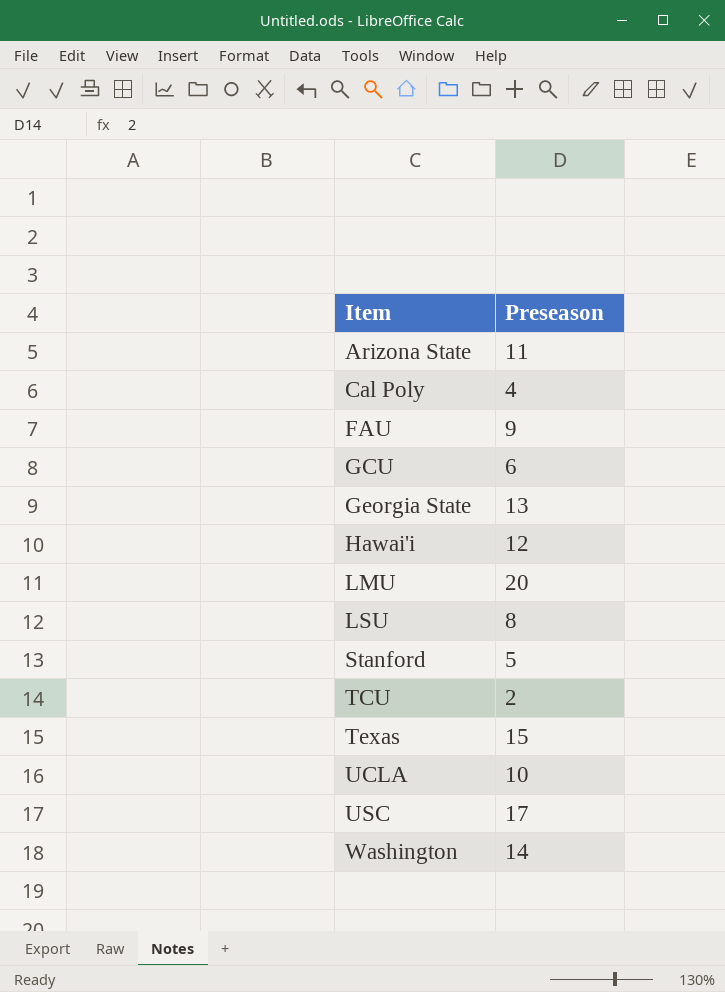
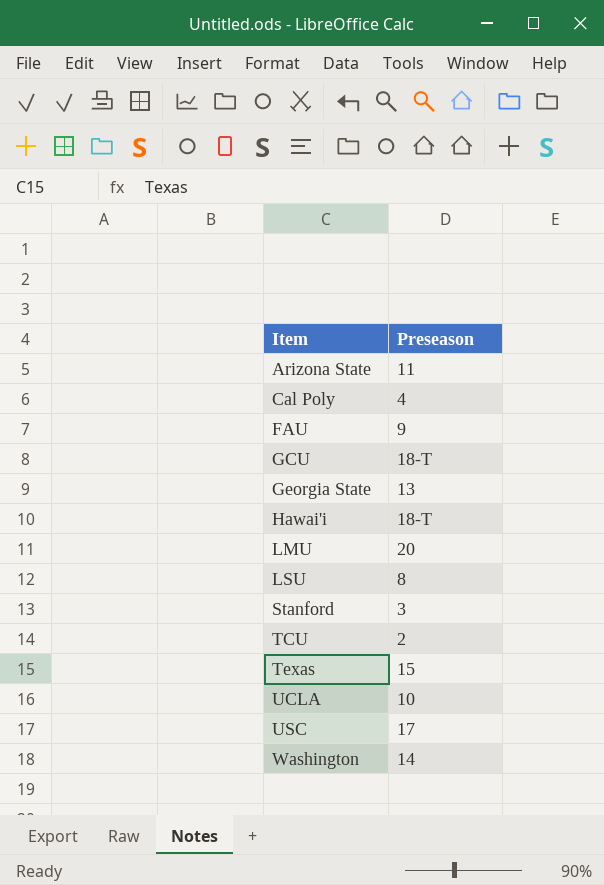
GCU | Preseason: 6 -> 18-T
Hawai'i | Preseason: 12 -> 18-T
Stanford | Preseason: 5 -> 3

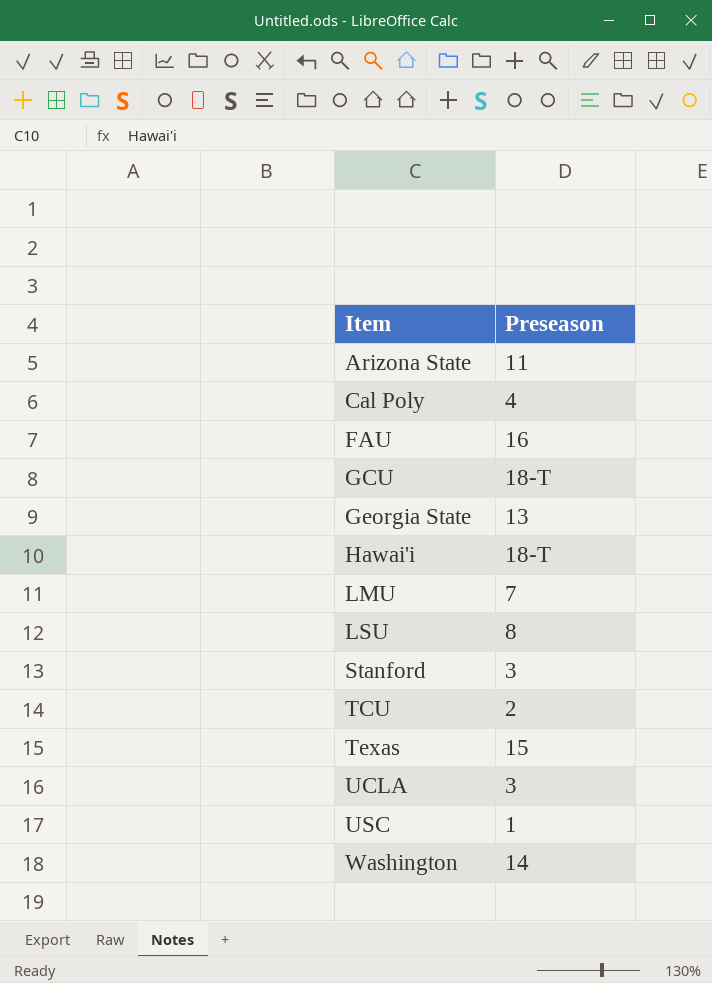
FAU | Preseason: 9 -> 16
LMU | Preseason: 20 -> 7
UCLA | Preseason: 10 -> 3
USC | Preseason: 17 -> 1

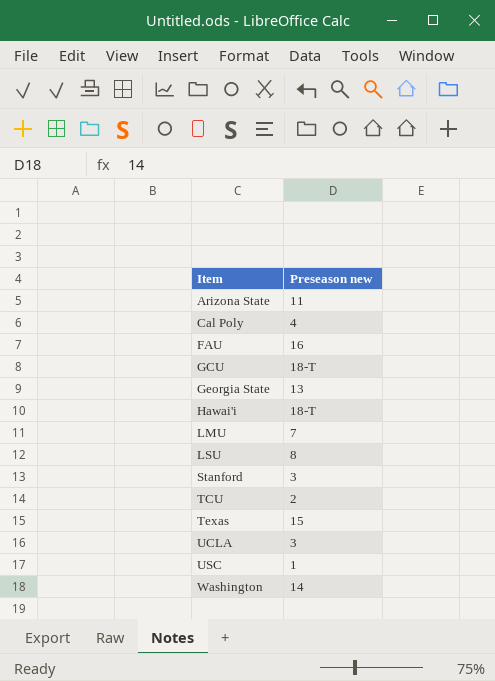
column name: Preseason -> Preseason new

